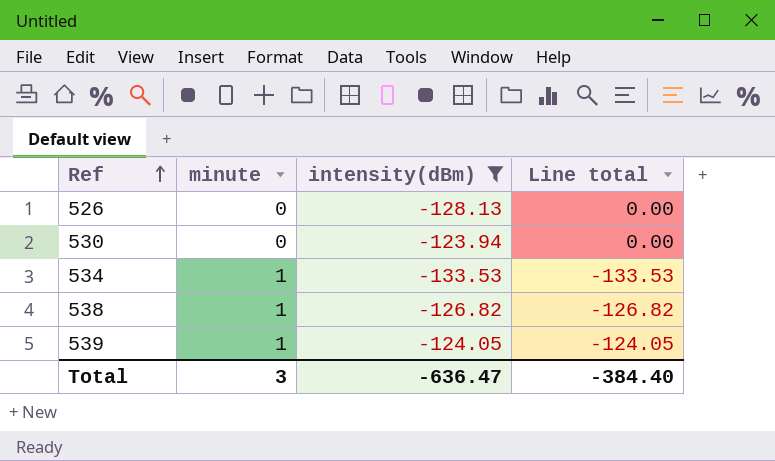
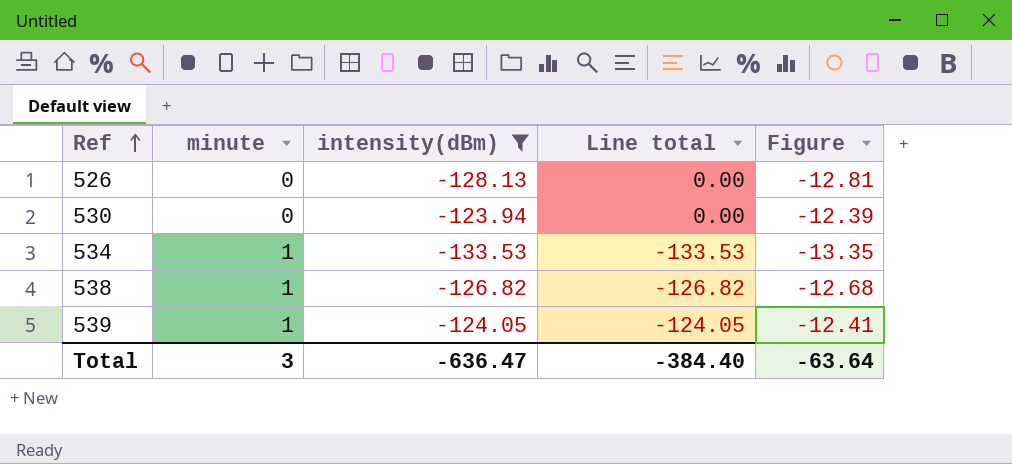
column Figure | formula: none -> [intensity(dBm)] * 0.1

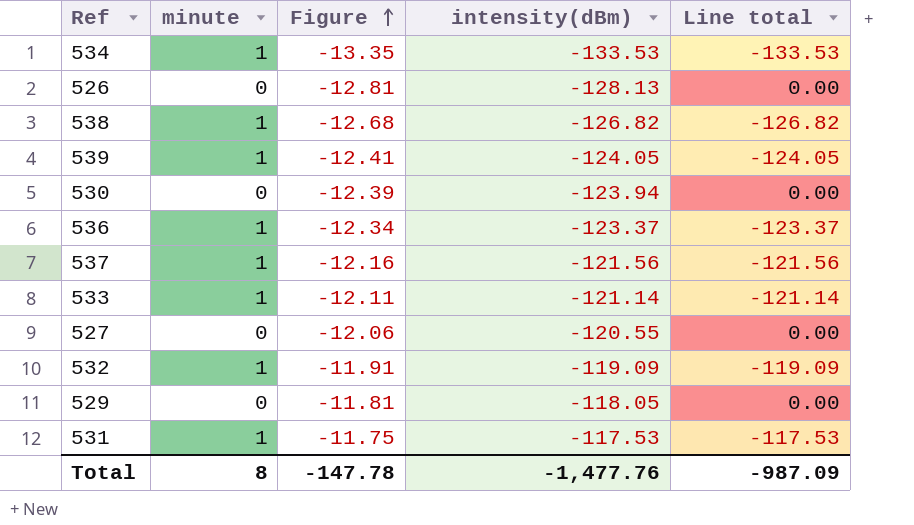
filter: intensity(dBm) <= -123.94 -> none
row order: Ref ascending -> Figure ascending
column Figure | position: 5 -> 3
Total | minute: 3 -> 8
Total | Figure: -63.64 -> -147.78
Total | intensity(dBm): -636.47 -> -1,477.76
Total | Line total: -384.40 -> -987.09

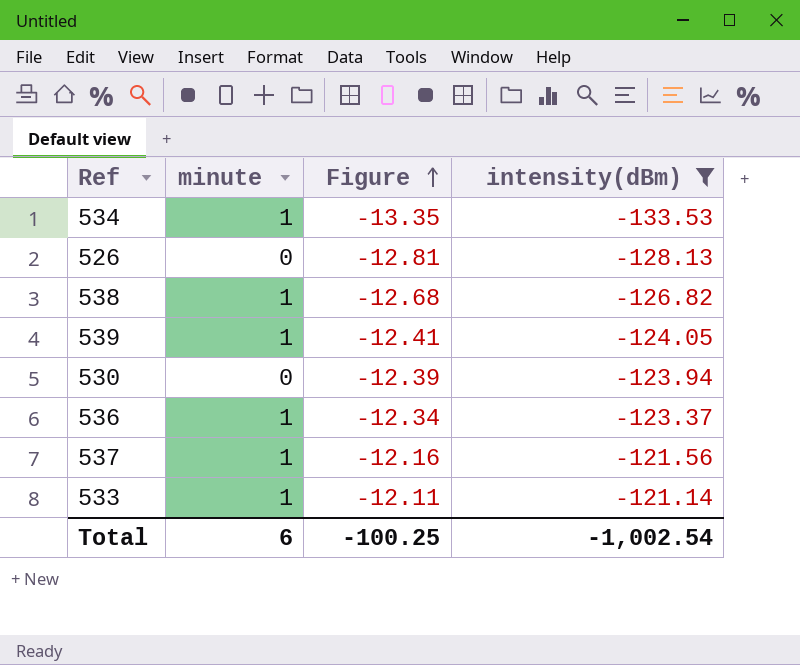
filter: none -> intensity(dBm) <= -121.14
column Line total | formula: [minute] * [intensity(dBm)] -> none
Total | minute: 8 -> 6
Total | Figure: -147.78 -> -100.25
Total | intensity(dBm): -1,477.76 -> -1,002.54

